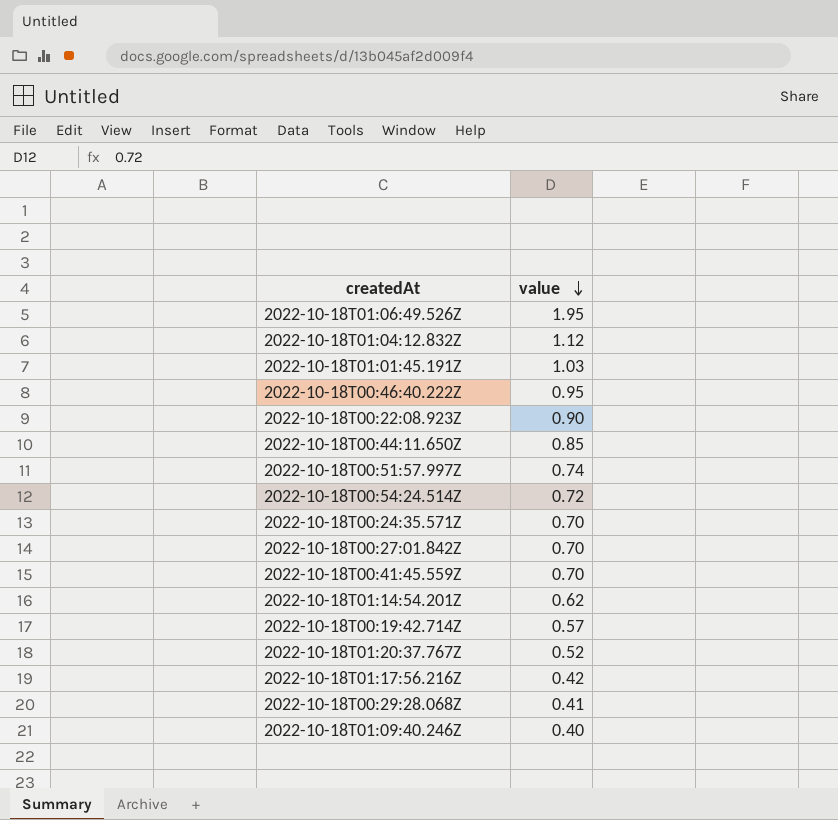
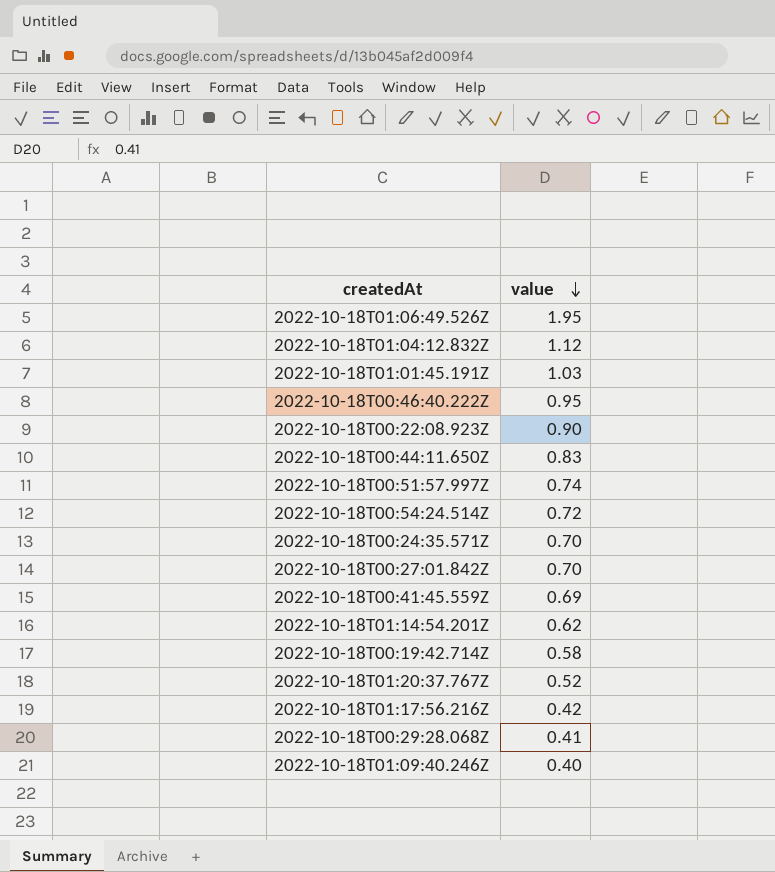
2022-10-18T00:44:11.650Z | value: 0.85 -> 0.83
2022-10-18T00:41:45.559Z | value: 0.70 -> 0.69
2022-10-18T00:19:42.714Z | value: 0.57 -> 0.58

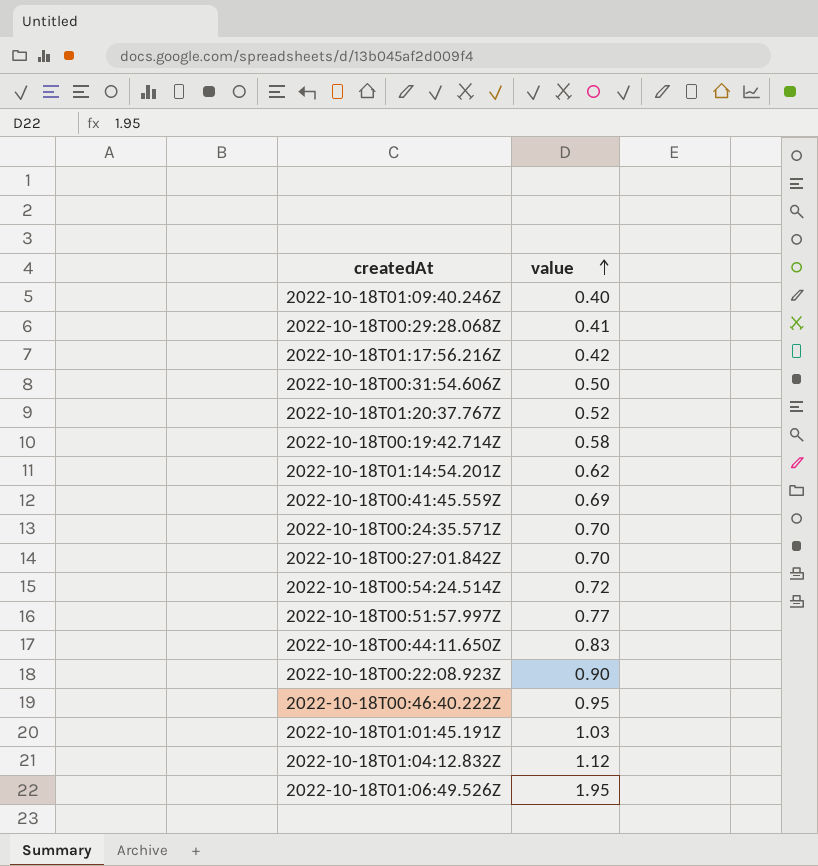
row order: value descending -> value ascending
row 2022-10-18T00:31:54.606Z: none -> 0.50
2022-10-18T00:51:57.997Z | value: 0.74 -> 0.77

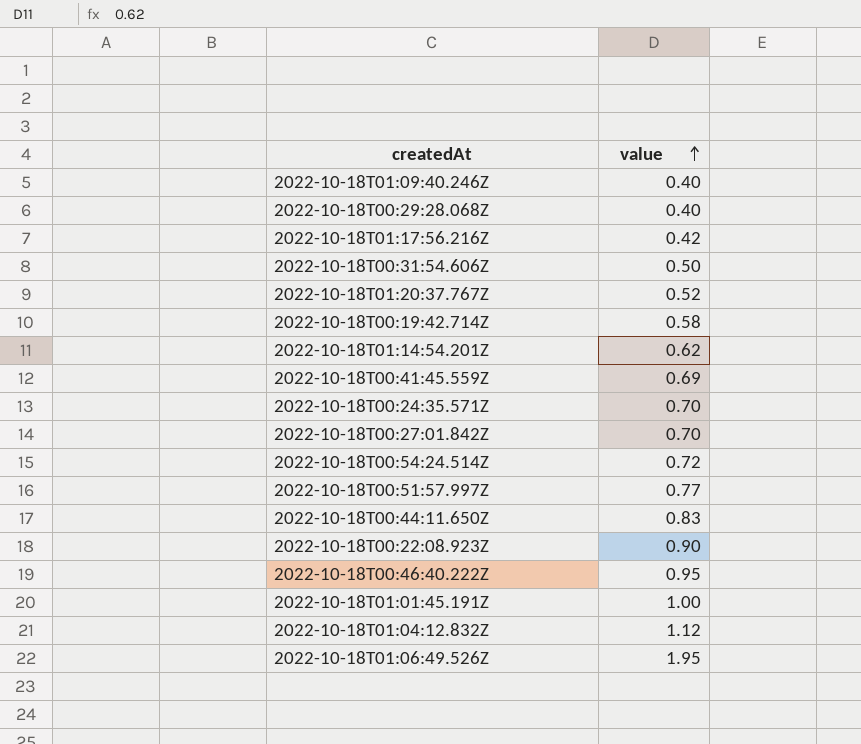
2022-10-18T00:29:28.068Z | value: 0.41 -> 0.40
2022-10-18T01:01:45.191Z | value: 1.03 -> 1.00

